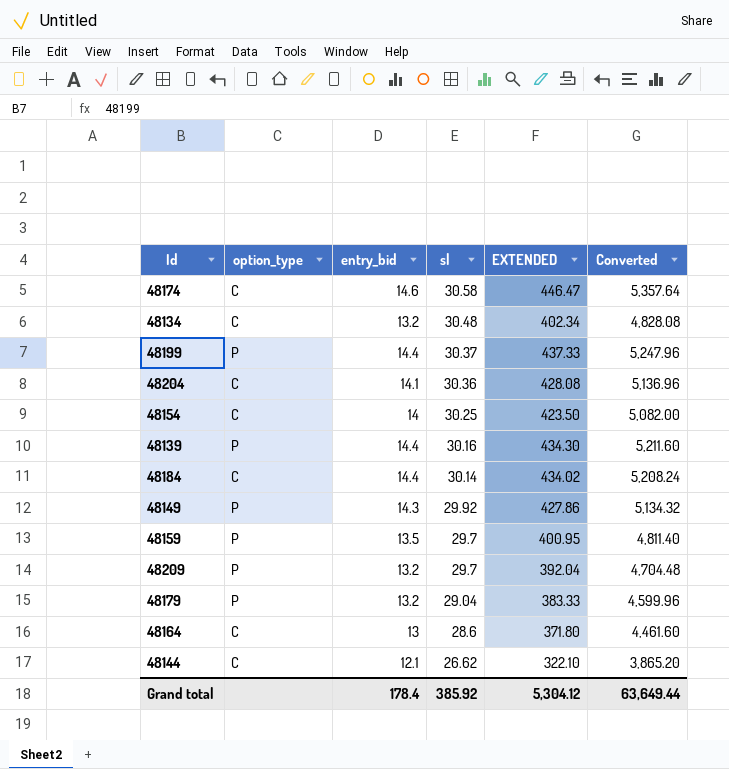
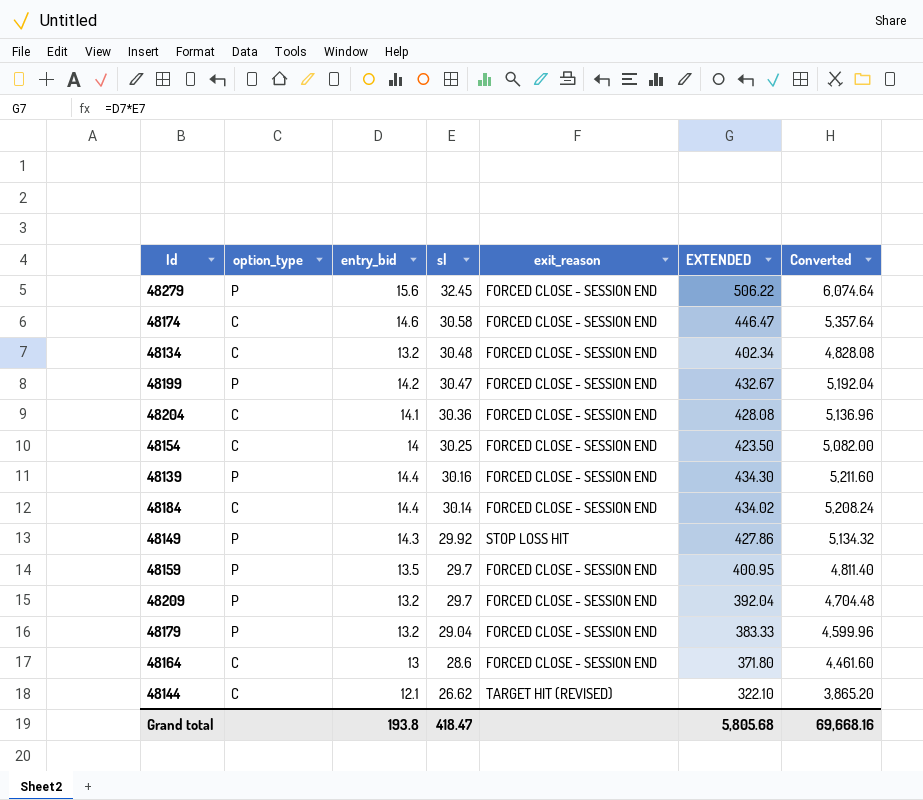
column exit_reason | position: none -> 5
row 48279: none -> P | 15.6 | 32.45 | FORCED CLOSE - SESSION END | 506.22 | 6,074.64
48199 | entry_bid: 14.4 -> 14.2
48199 | sl: 30.37 -> 30.47
48199 | EXTENDED: 437.33 -> 432.67
48199 | Converted: 5,247.96 -> 5,192.04
Grand total | entry_bid: 178.4 -> 193.8
Grand total | sl: 385.92 -> 418.47
Grand total | EXTENDED: 5,304.12 -> 5,805.68
Grand total | Converted: 63,649.44 -> 69,668.16

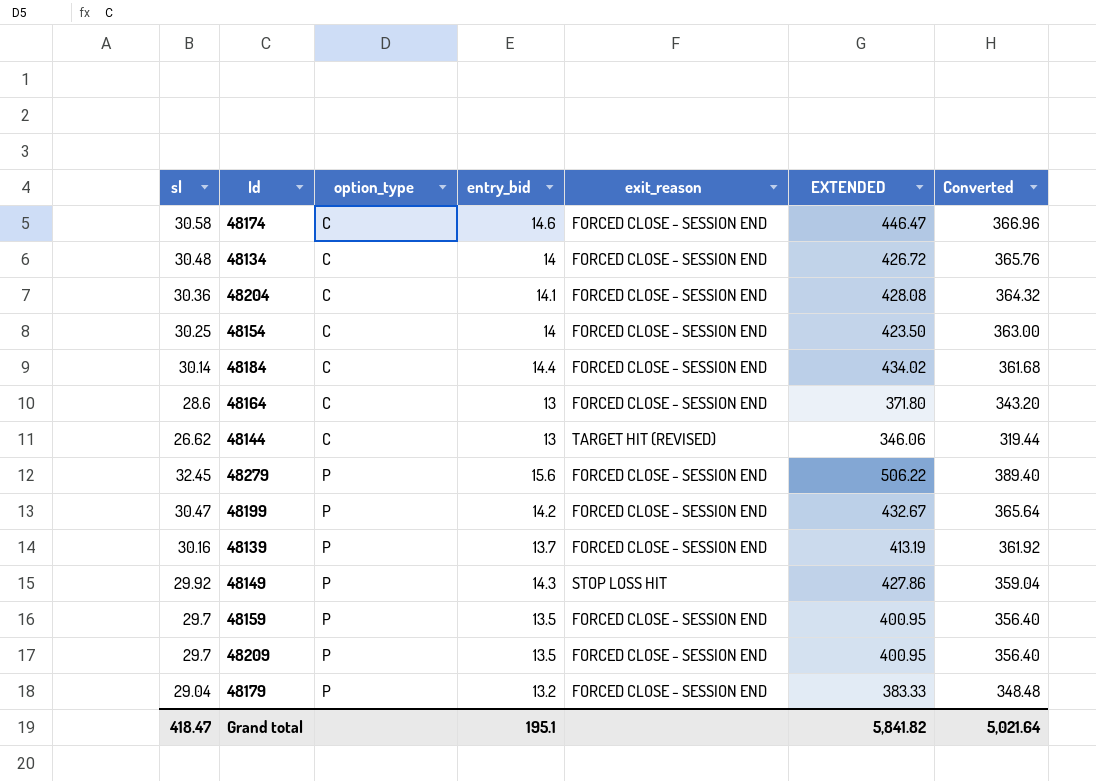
row order: sl descending -> option_type ascending
column sl | position: 4 -> 1
column Converted | formula: [EXTENDED] * 12 -> [sl] * 12
48134 | entry_bid: 13.2 -> 14
48134 | EXTENDED: 402.34 -> 426.72
48144 | entry_bid: 12.1 -> 13
48144 | EXTENDED: 322.10 -> 346.06
48139 | entry_bid: 14.4 -> 13.7
48139 | EXTENDED: 434.30 -> 413.19
48209 | entry_bid: 13.2 -> 13.5
48209 | EXTENDED: 392.04 -> 400.95
Grand total | entry_bid: 193.8 -> 195.1
Grand total | EXTENDED: 5,805.68 -> 5,841.82
Grand total | Converted: 69,668.16 -> 5,021.64

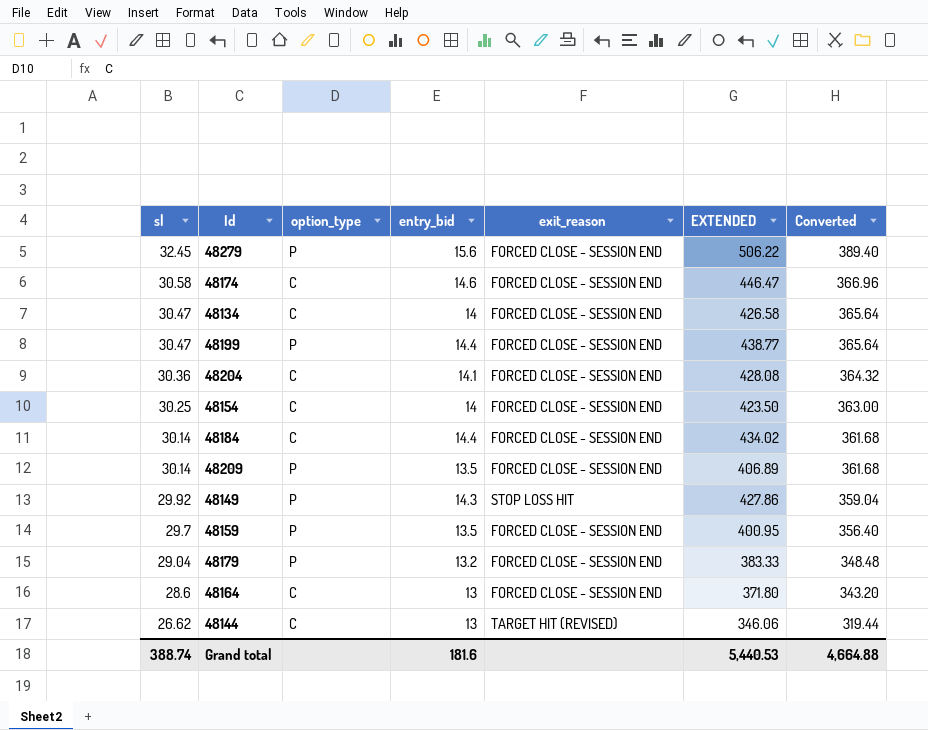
row order: option_type ascending -> sl descending
row 48139: 30.16 | P | 13.7 | FORCED CLOSE - SESSION END | 413.19 | 361.92 -> none
48134 | sl: 30.48 -> 30.47
48134 | EXTENDED: 426.72 -> 426.58
48134 | Converted: 365.76 -> 365.64
48199 | entry_bid: 14.2 -> 14.4
48199 | EXTENDED: 432.67 -> 438.77
48209 | sl: 29.7 -> 30.14
48209 | EXTENDED: 400.95 -> 406.89
48209 | Converted: 356.40 -> 361.68
Grand total | sl: 418.47 -> 388.74
Grand total | entry_bid: 195.1 -> 181.6
Grand total | EXTENDED: 5,841.82 -> 5,440.53
Grand total | Converted: 5,021.64 -> 4,664.88

